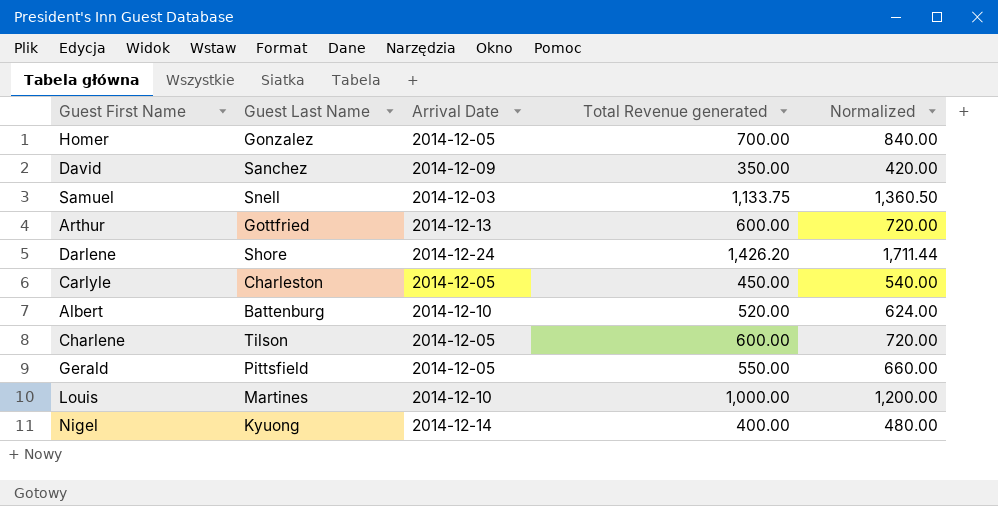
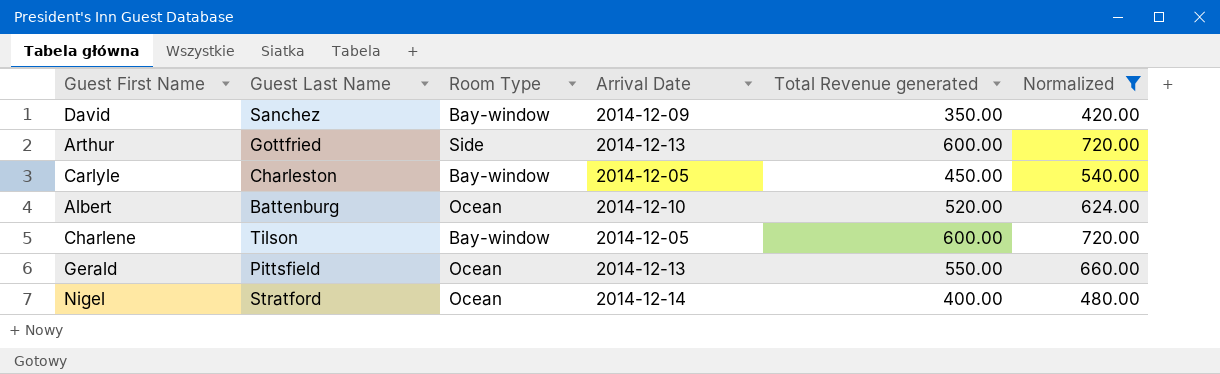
filter: none -> Normalized <= 720.00
column Room Type | position: none -> 3
Gerald | Arrival Date: 2014-12-05 -> 2014-12-13
Nigel | Guest Last Name: Kyuong -> Stratford

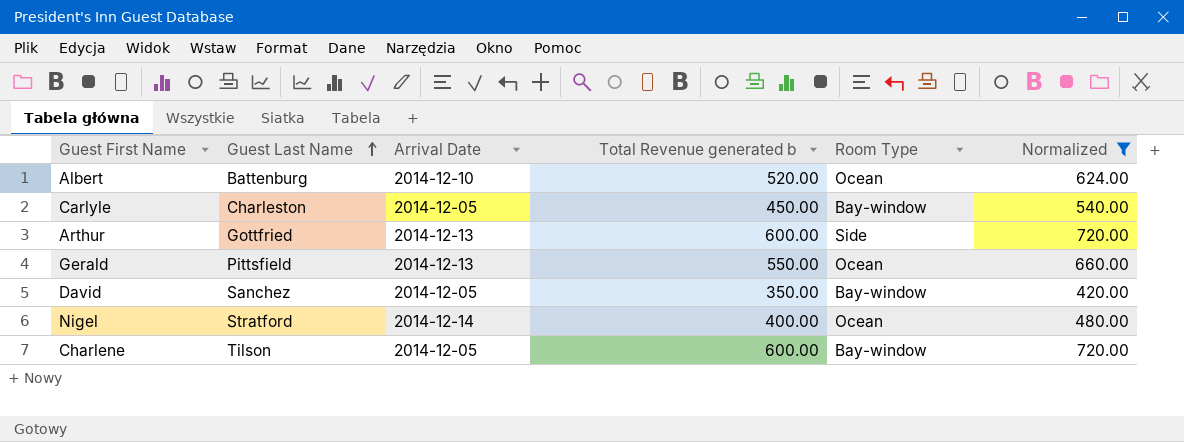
row order: none -> Guest Last Name ascending
column name: Total Revenue generated -> Total Revenue generated b
column Room Type | position: 3 -> 5
David | Arrival Date: 2014-12-09 -> 2014-12-05

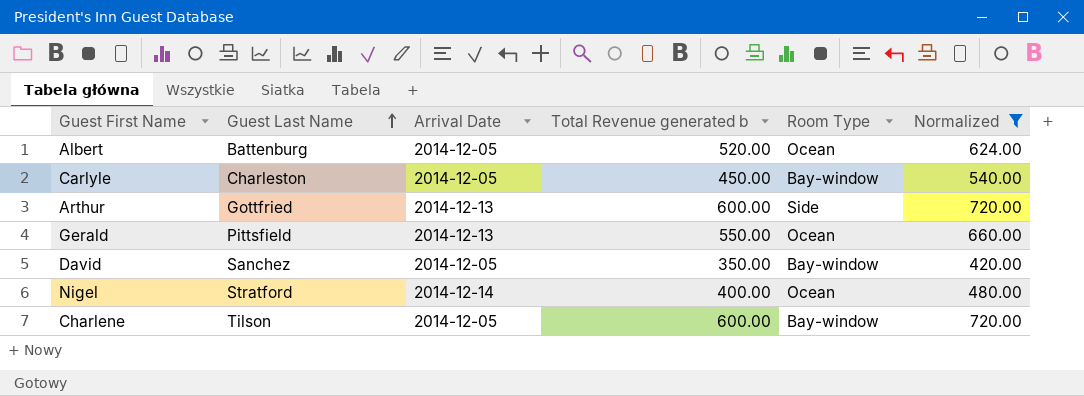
Albert | Arrival Date: 2014-12-10 -> 2014-12-05

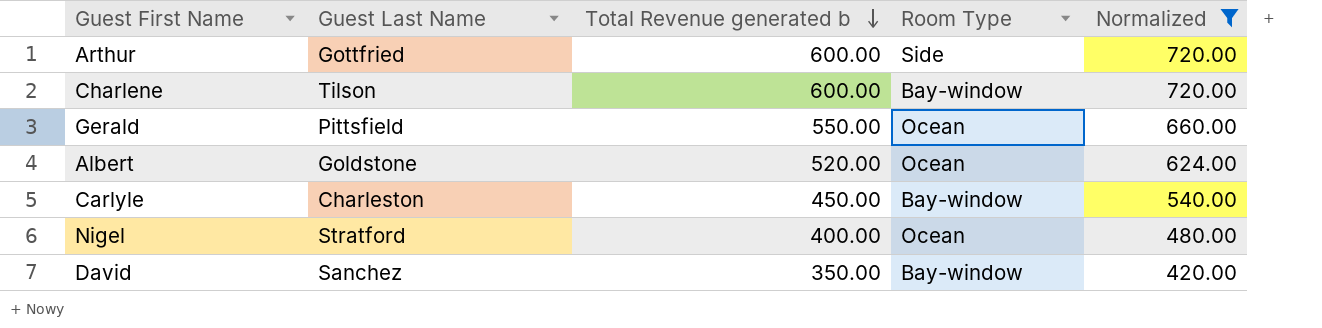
row order: Guest Last Name ascending -> Total Revenue generated b descending
column Arrival Date | position: 3 -> none
Albert | Guest Last Name: Battenburg -> Goldstone

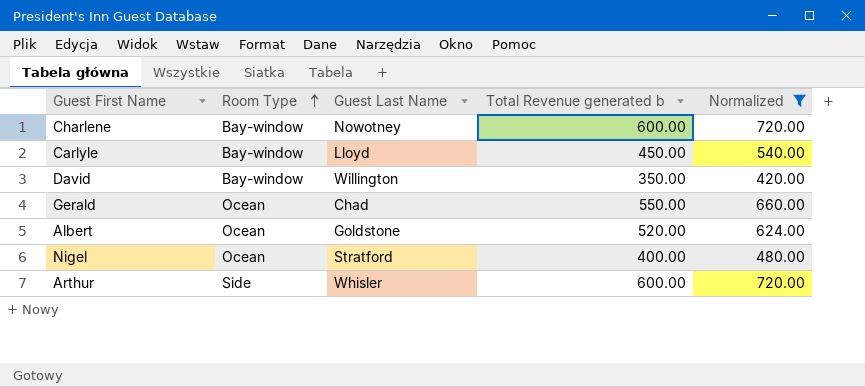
row order: Total Revenue generated b descending -> Room Type ascending
column Room Type | position: 4 -> 2
Charlene | Guest Last Name: Tilson -> Nowotney
Carlyle | Guest Last Name: Charleston -> Lloyd
David | Guest Last Name: Sanchez -> Willington
Gerald | Guest Last Name: Pittsfield -> Chad
Arthur | Guest Last Name: Gottfried -> Whisler

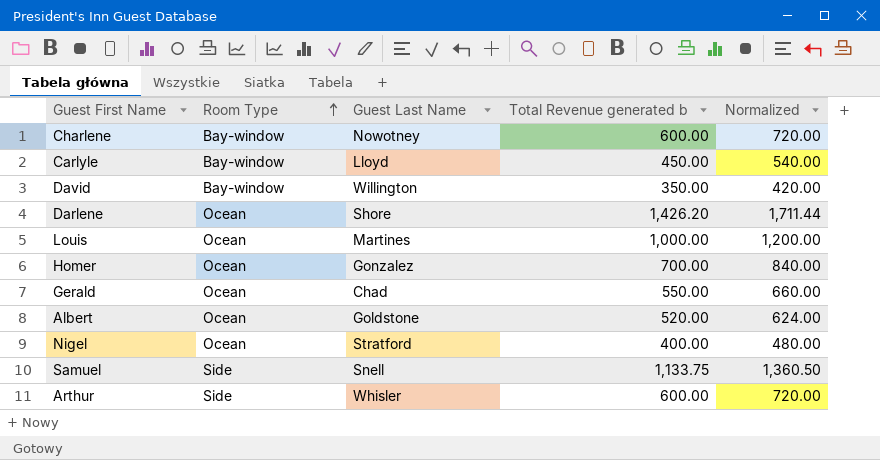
filter: Normalized <= 720.00 -> none

